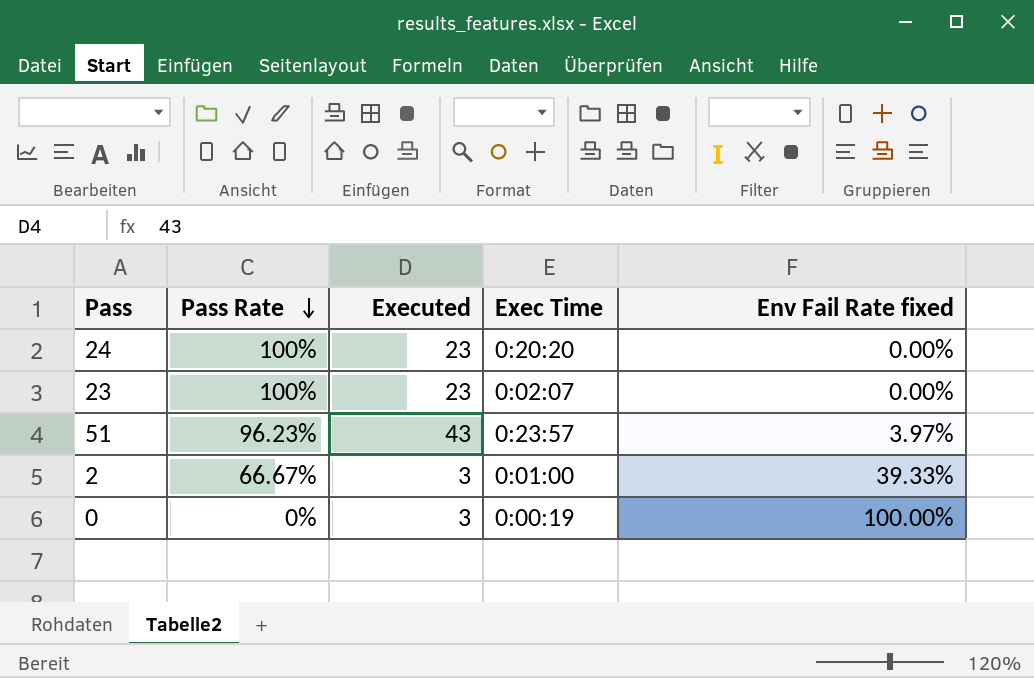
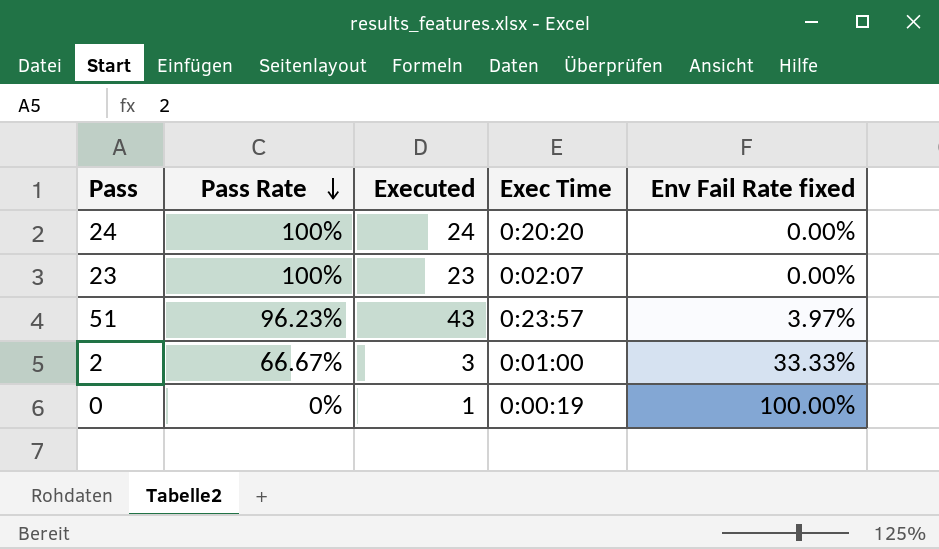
24 | Executed: 23 -> 24
2 | Env Fail Rate fixed: 39.33% -> 33.33%
0 | Executed: 3 -> 1

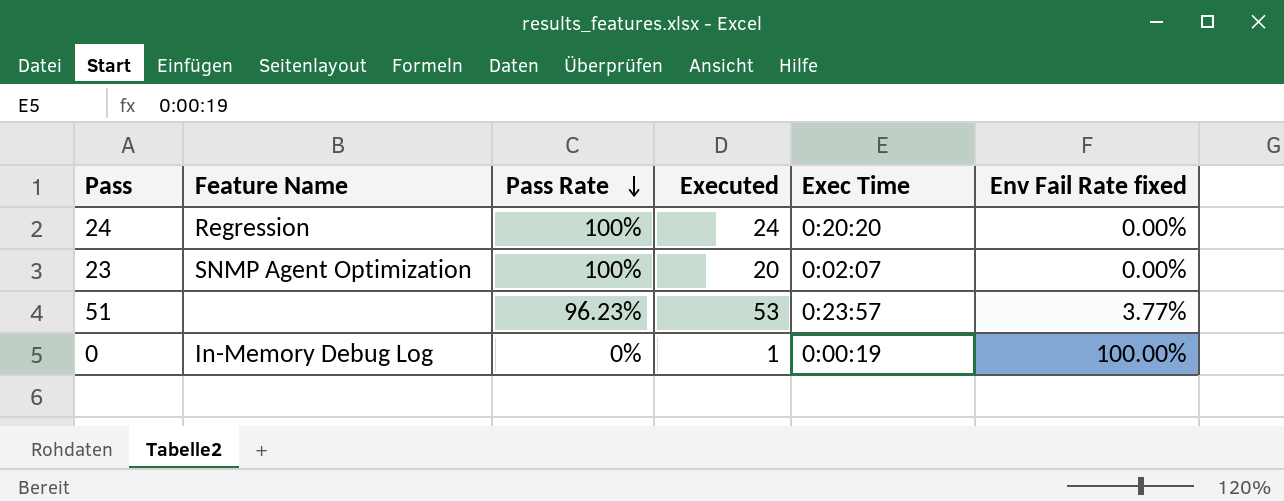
column Feature Name | position: none -> 2
row 2: 66.67% | 3 | 0:01:00 | 33.33% -> none
23 | Executed: 23 -> 20
51 | Executed: 43 -> 53
51 | Env Fail Rate fixed: 3.97% -> 3.77%

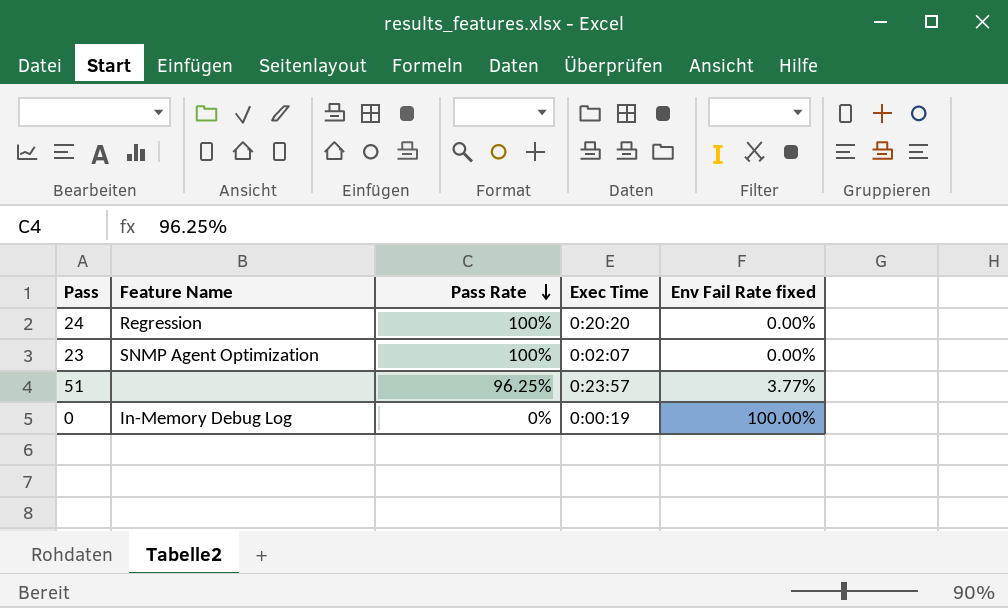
column Executed | position: 4 -> none
51 | Pass Rate: 96.23% -> 96.25%

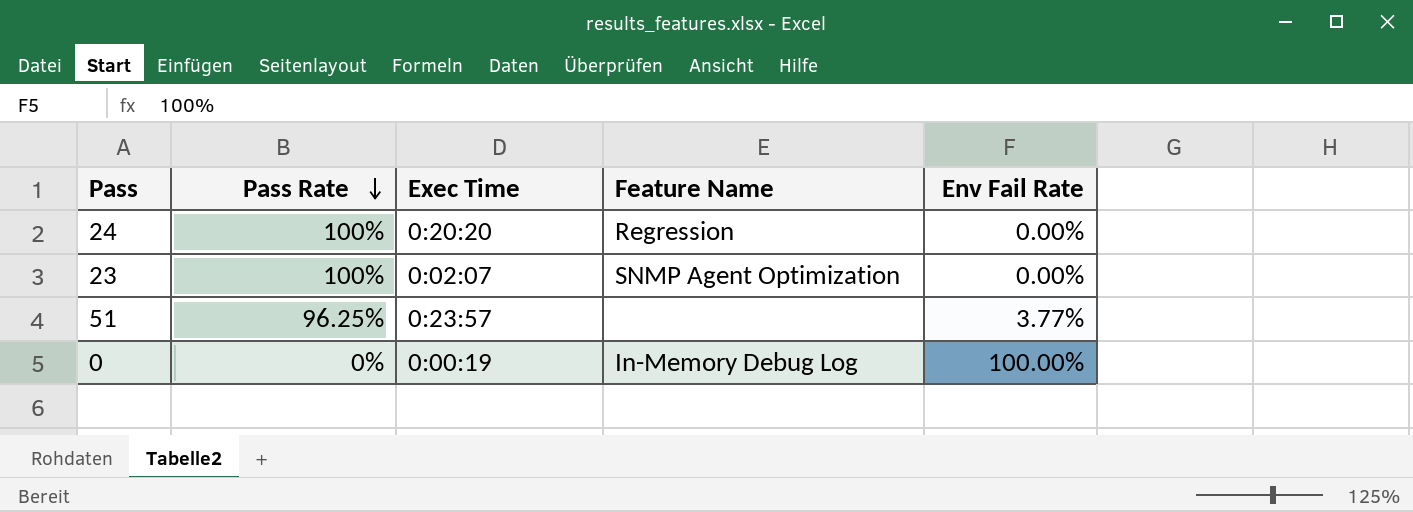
column Feature Name | position: 2 -> 4
column name: Env Fail Rate fixed -> Env Fail Rate

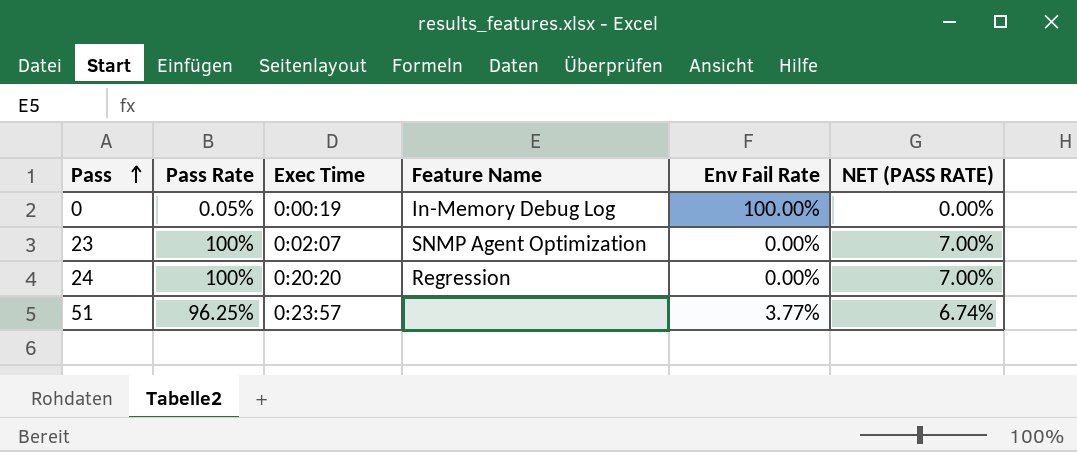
row order: Pass Rate descending -> Pass ascending
column NET (PASS RATE) | formula: none -> [Pass Rate] * 0.07
0 | Pass Rate: 0% -> 0.05%

